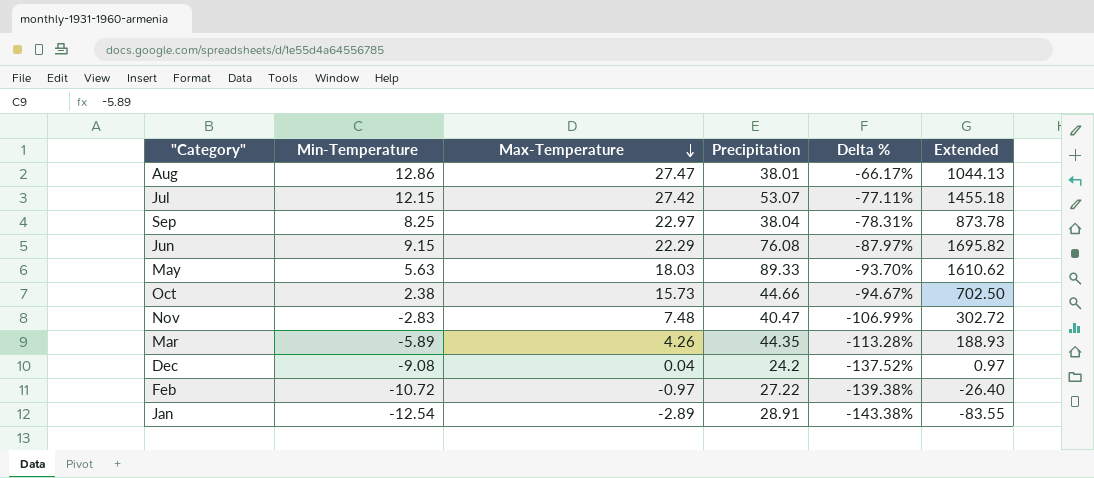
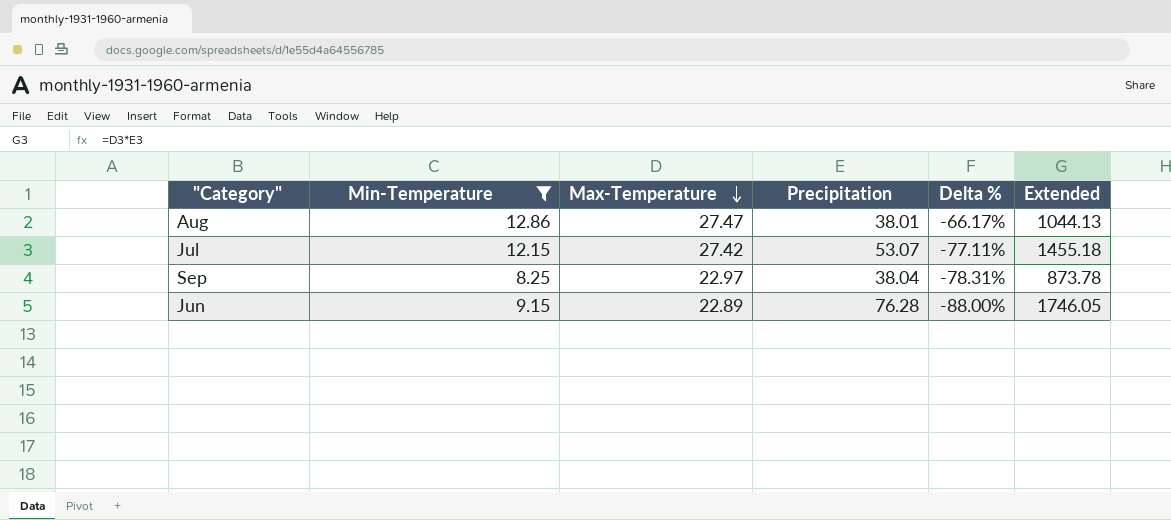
filter: none -> Min-Temperature >= 8.25
Jun | Max-Temperature: 22.29 -> 22.89
Jun | Precipitation: 76.08 -> 76.28
Jun | Delta %: -87.97% -> -88.00%
Jun | Extended: 1695.82 -> 1746.05

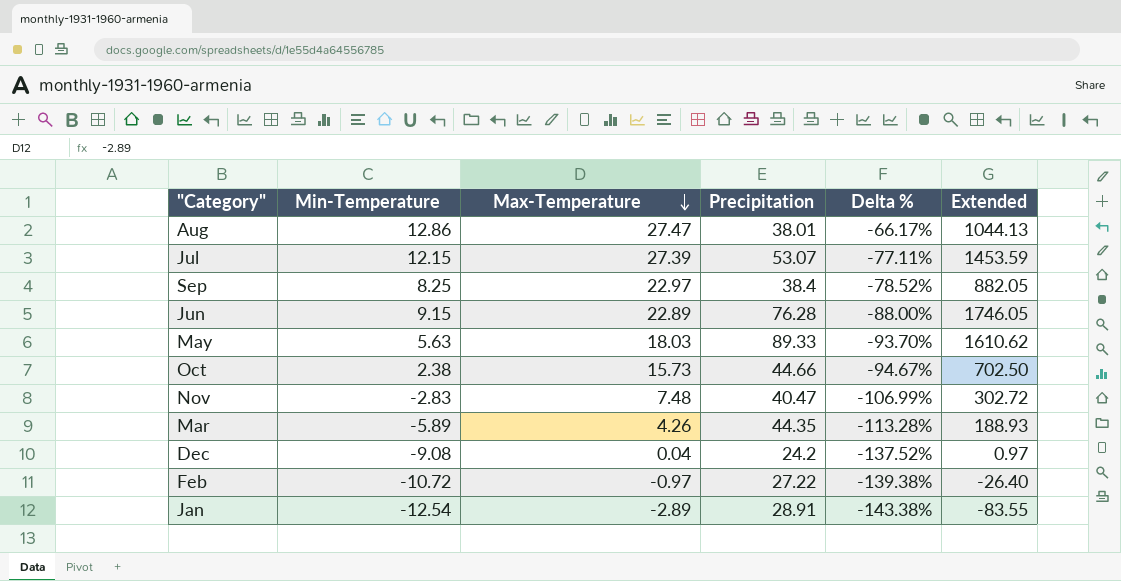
filter: Min-Temperature >= 8.25 -> none
Jul | Max-Temperature: 27.42 -> 27.39
Jul | Extended: 1455.18 -> 1453.59
Sep | Precipitation: 38.04 -> 38.4
Sep | Delta %: -78.31% -> -78.52%
Sep | Extended: 873.78 -> 882.05

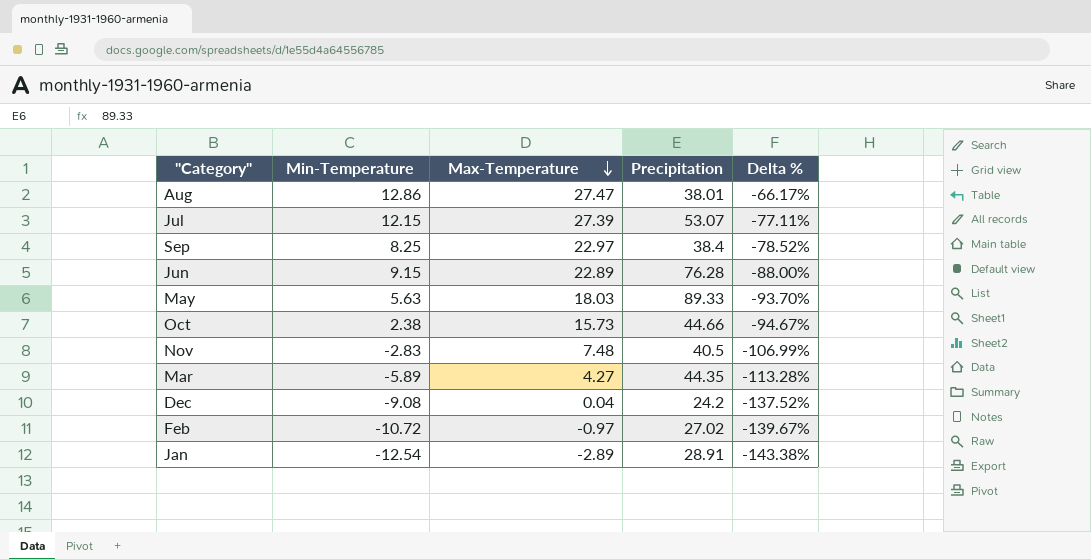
column Extended | formula: [Max-Temperature] * [Precipitation] -> none
Nov | Precipitation: 40.47 -> 40.5
Mar | Max-Temperature: 4.26 -> 4.27
Feb | Precipitation: 27.22 -> 27.02
Feb | Delta %: -139.38% -> -139.67%

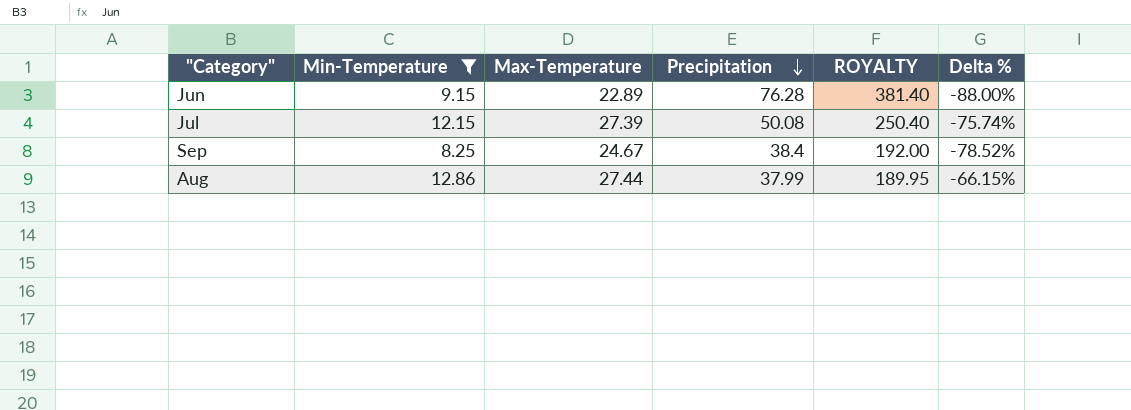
filter: none -> Min-Temperature >= 8.25
row order: Max-Temperature descending -> Precipitation descending
column ROYALTY | formula: none -> [Precipitation] * 5
Jul | Precipitation: 53.07 -> 50.08
Jul | Delta %: -77.11% -> -75.74%
Sep | Max-Temperature: 22.97 -> 24.67
Aug | Max-Temperature: 27.47 -> 27.44
Aug | Precipitation: 38.01 -> 37.99
Aug | Delta %: -66.17% -> -66.15%

